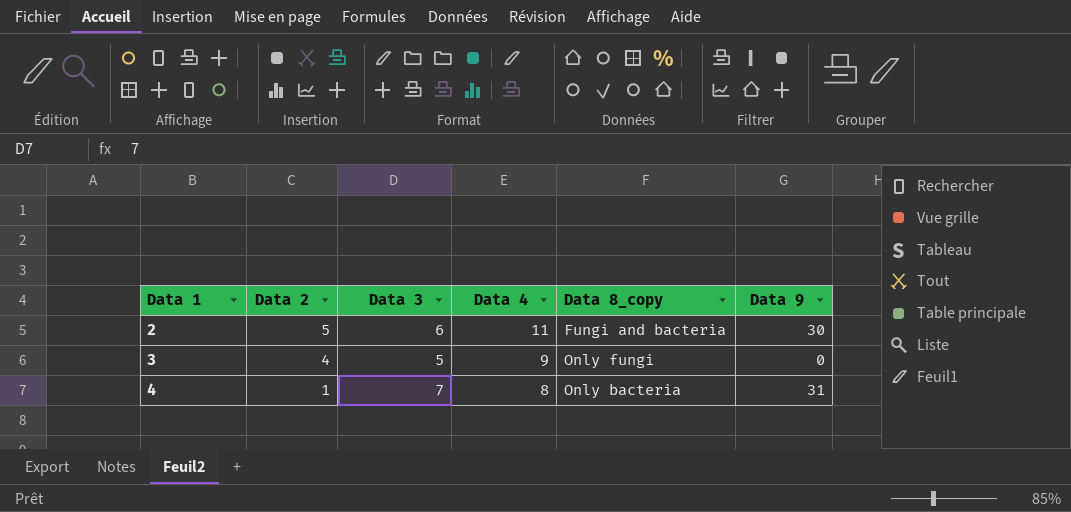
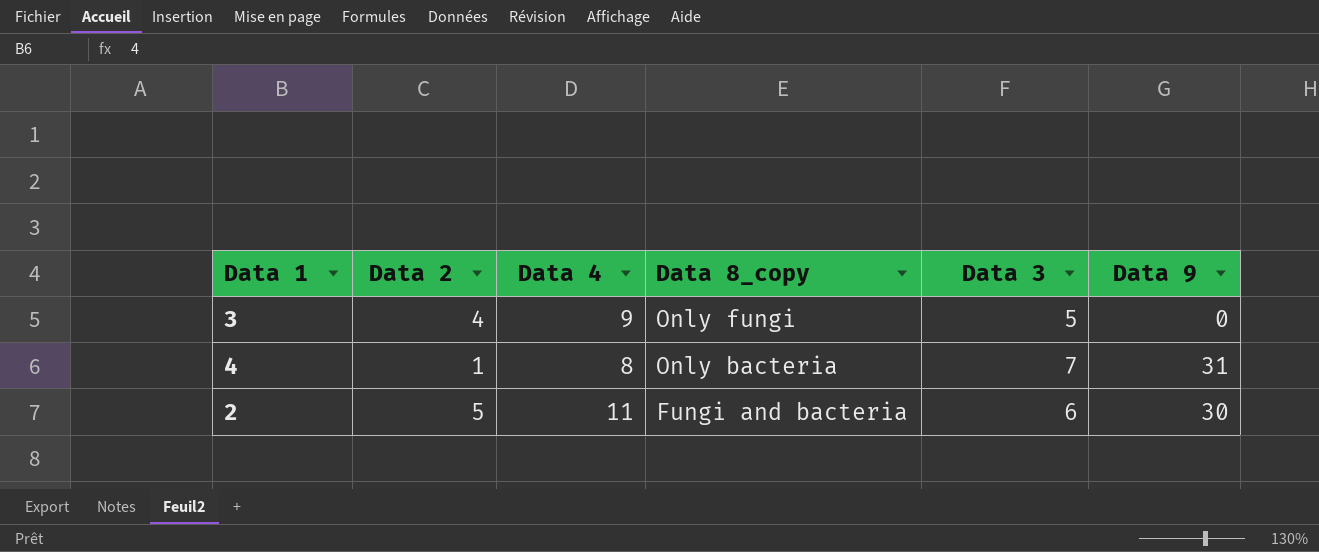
row order: Data 1 ascending -> Data 8_copy descending
column Data 3 | position: 3 -> 5

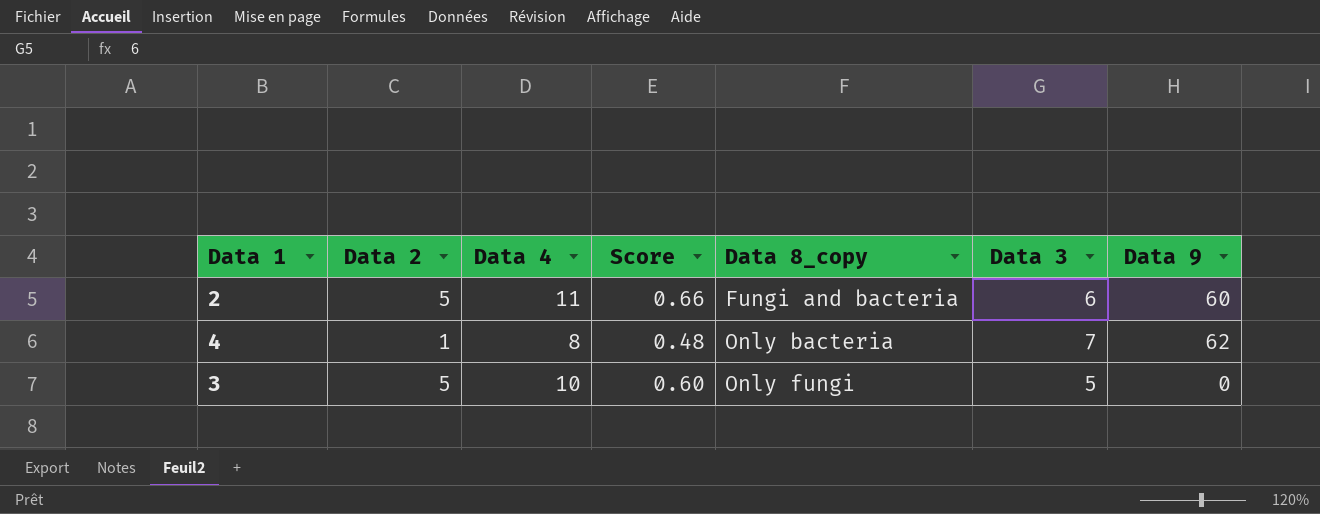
row order: Data 8_copy descending -> Data 8_copy ascending
column Score | formula: none -> [Data 4] * 0.06
2 | Data 9: 30 -> 60
4 | Data 9: 31 -> 62
3 | Data 2: 4 -> 5
3 | Data 4: 9 -> 10

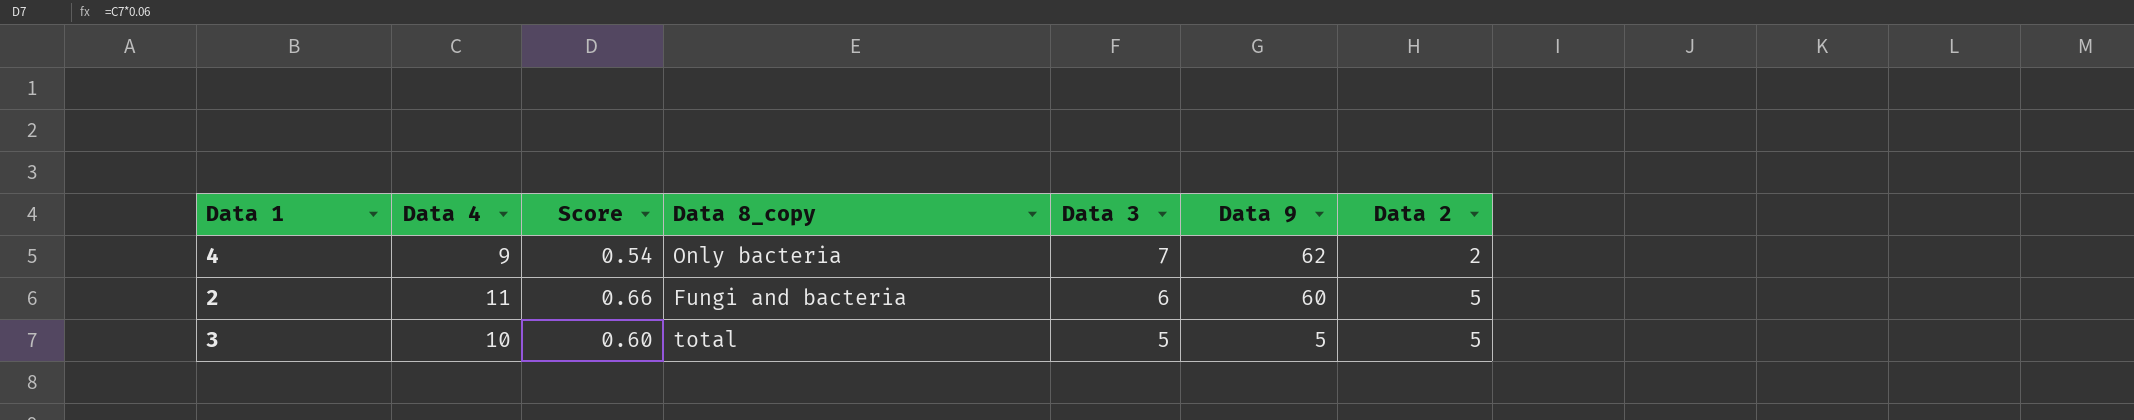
row order: Data 8_copy ascending -> Data 3 descending
column Data 2 | position: 2 -> 7
4 | Data 4: 8 -> 9
4 | Score: 0.48 -> 0.54
4 | Data 2: 1 -> 2
3 | Data 8_copy: Only fungi -> total
3 | Data 9: 0 -> 5

